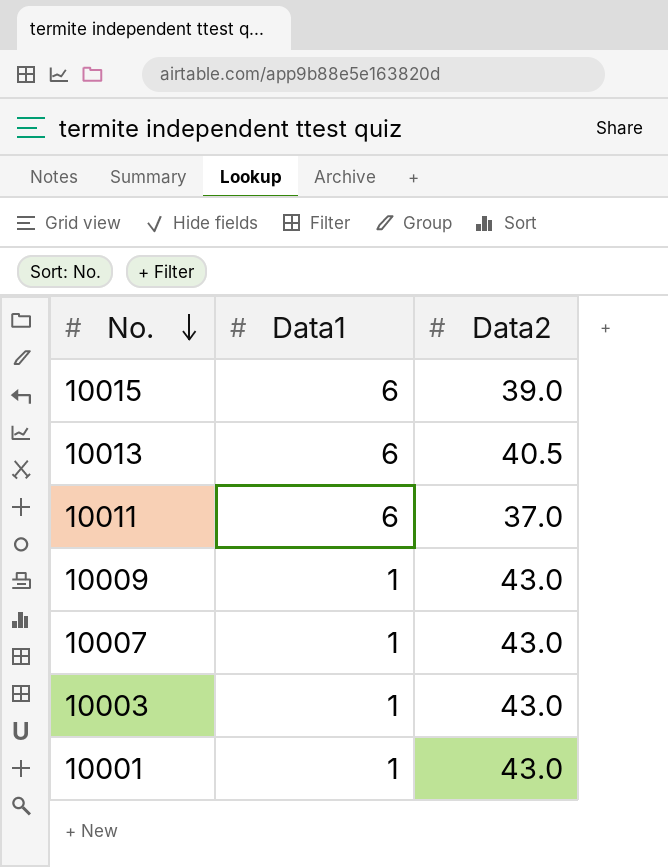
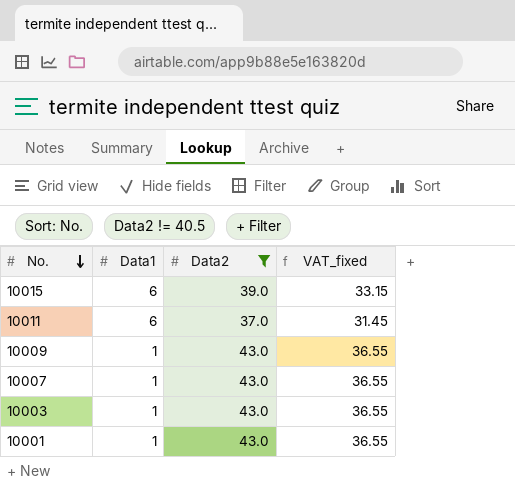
filter: none -> Data2 != 40.5
column VAT_fixed | formula: none -> [Data2] * 0.85

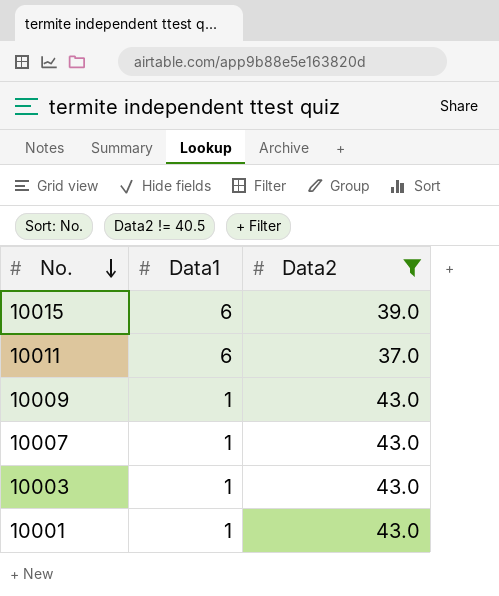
column VAT_fixed | formula: [Data2] * 0.85 -> none

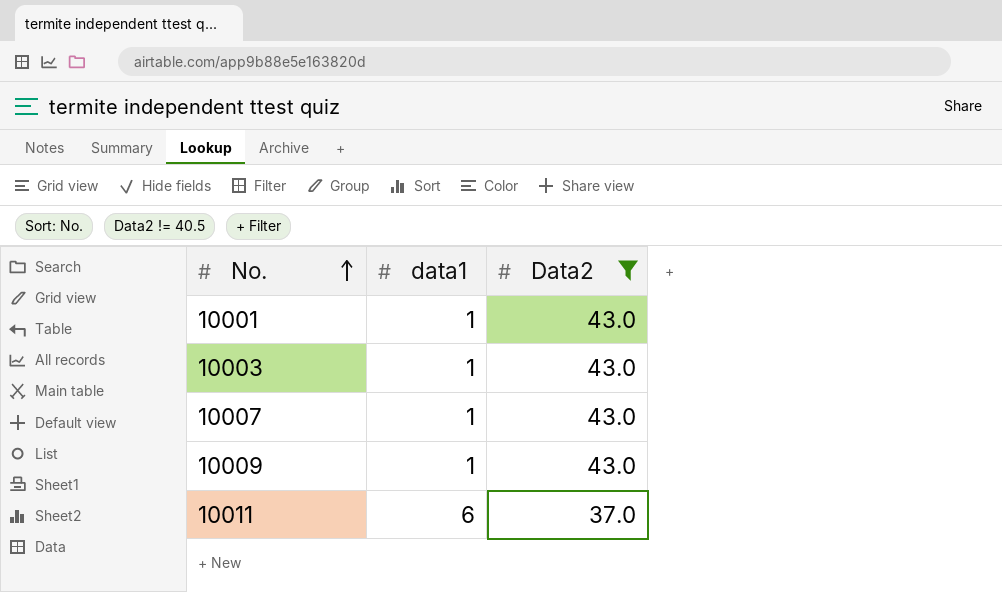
row order: No. descending -> No. ascending
column name: Data1 -> data1
row 10015: 6 | 39.0 -> none

